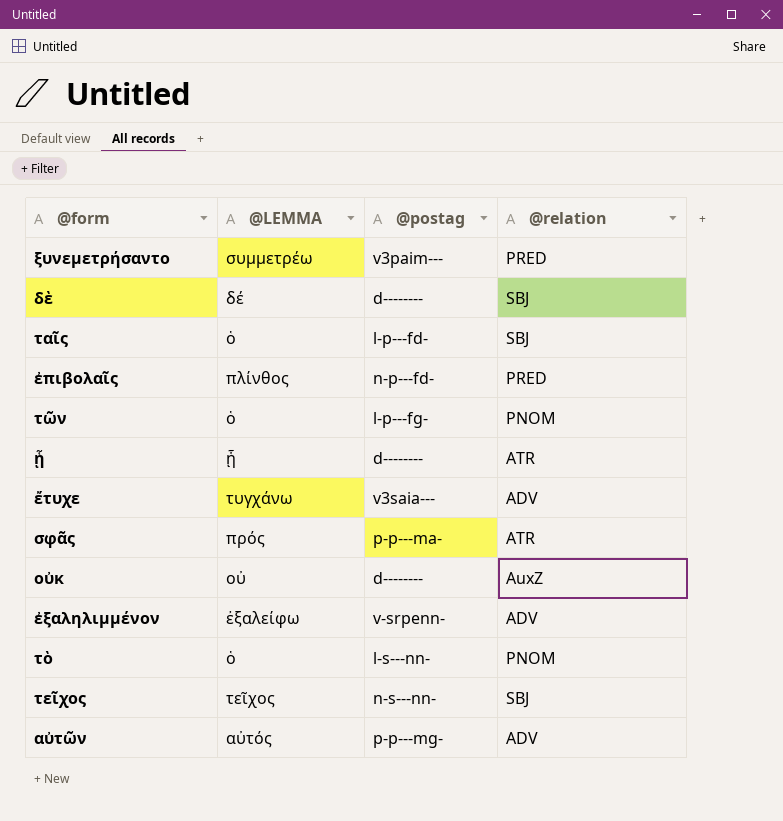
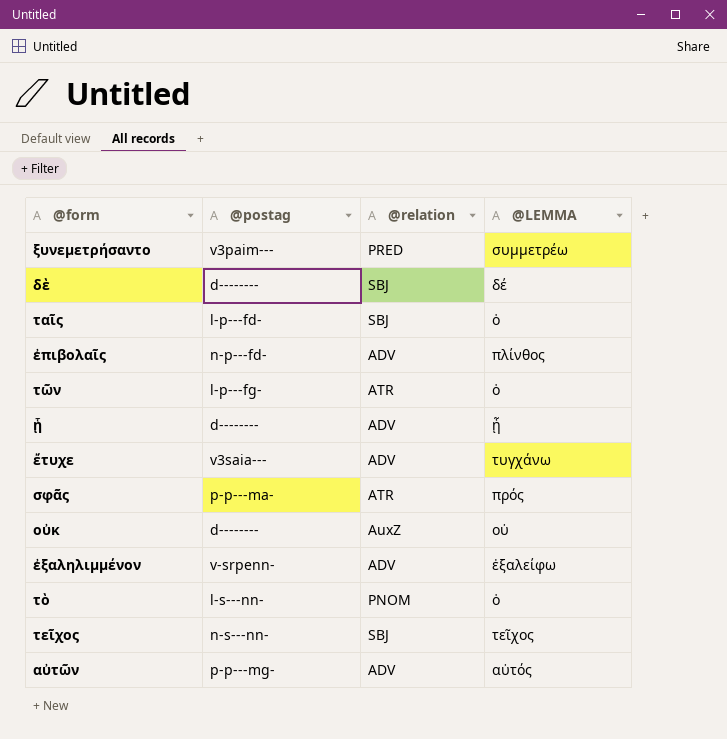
column @LEMMA | position: 2 -> 4
ἐπιβολαῖς | @relation: PRED -> ADV
τῶν | @relation: PNOM -> ATR
ᾗ | @relation: ATR -> ADV

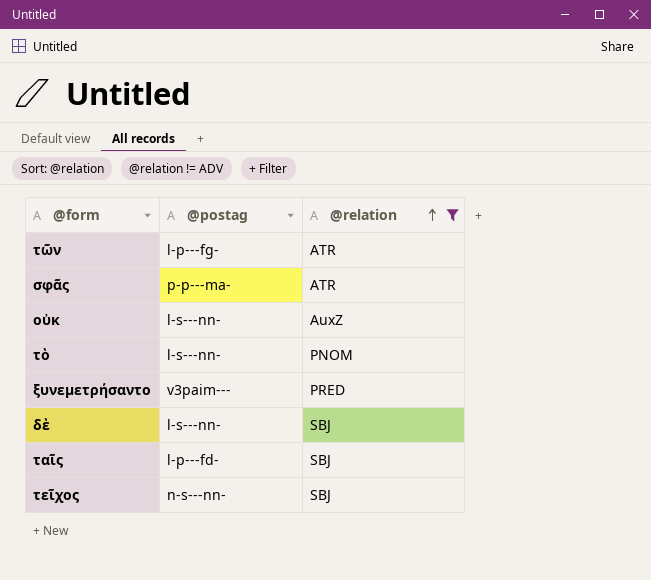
filter: none -> @relation != ADV
row order: none -> @relation ascending
column @LEMMA | position: 4 -> none
οὐκ | @postag: d-------- -> l-s---nn-
δὲ | @postag: d-------- -> l-s---nn-

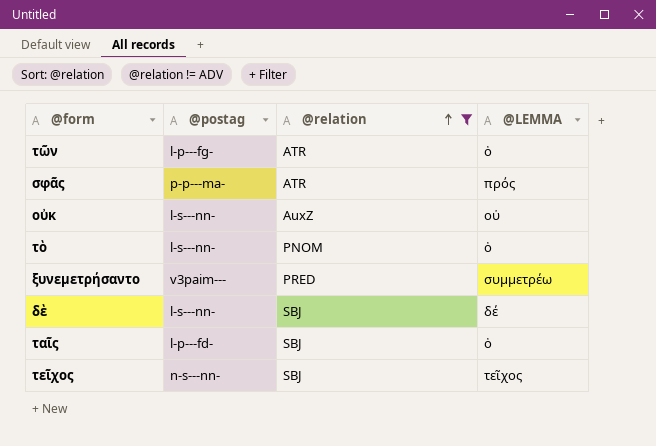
column @LEMMA | position: none -> 4

